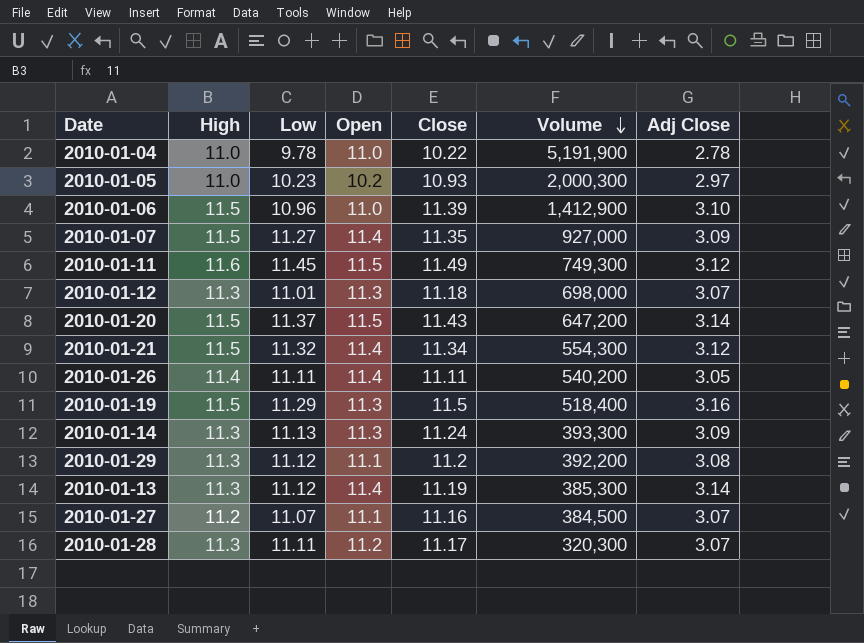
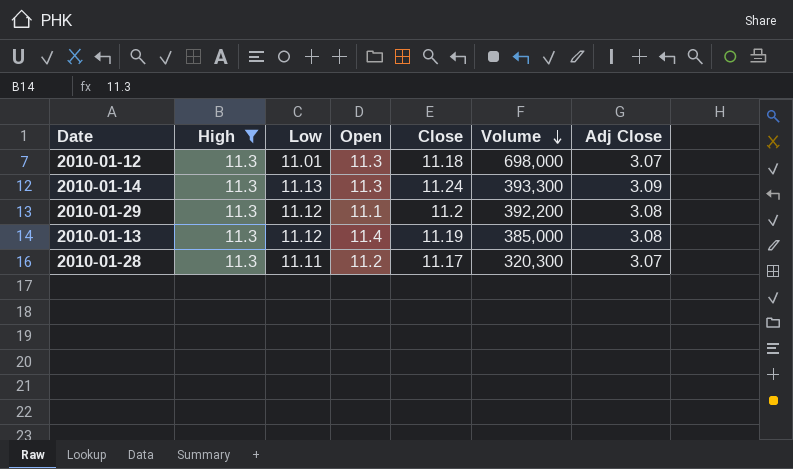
filter: none -> High = 11.3
2010-01-13 | Volume: 385,300 -> 385,000
2010-01-13 | Adj Close: 3.14 -> 3.08

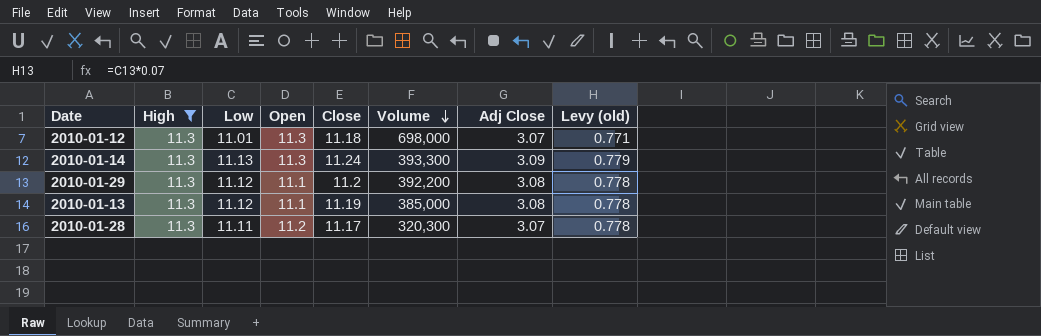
column Levy (old) | formula: none -> [Low] * 0.07
2010-01-13 | Open: 11.4 -> 11.1

